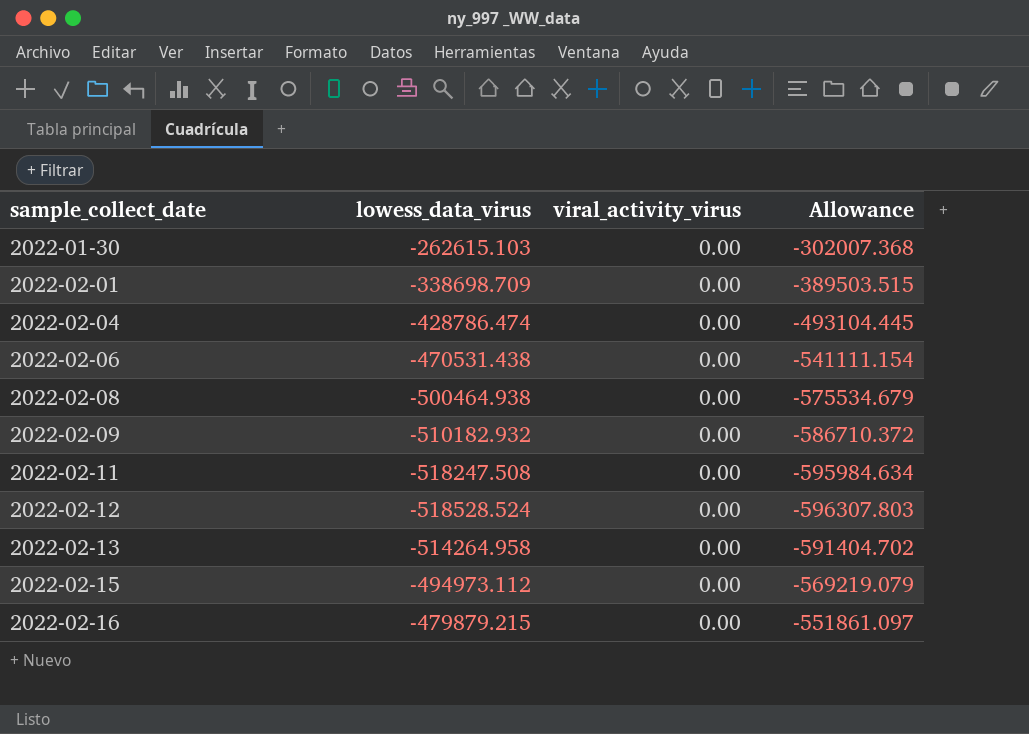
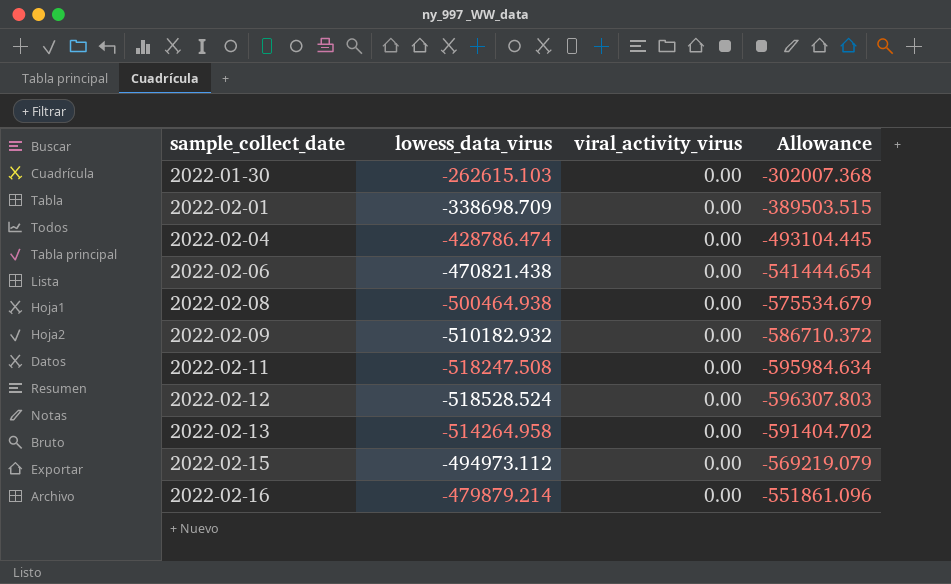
2022-02-06 | lowess_data_virus: -470531.438 -> -470821.438
2022-02-06 | Allowance: -541111.154 -> -541444.654
2022-02-16 | lowess_data_virus: -479879.215 -> -479879.214
2022-02-16 | Allowance: -551861.097 -> -551861.096

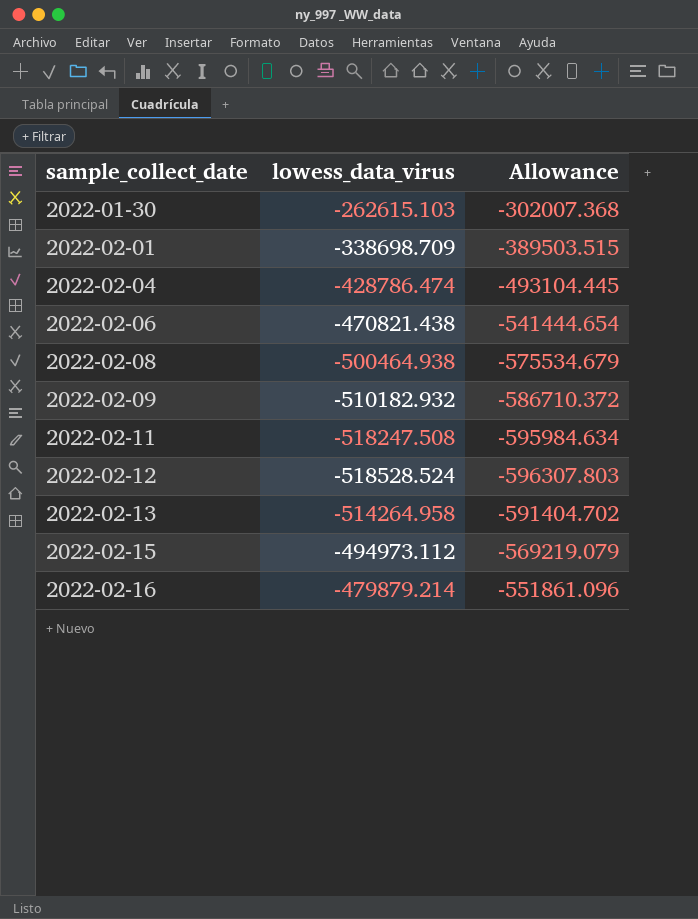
column viral_activity_virus | position: 3 -> none

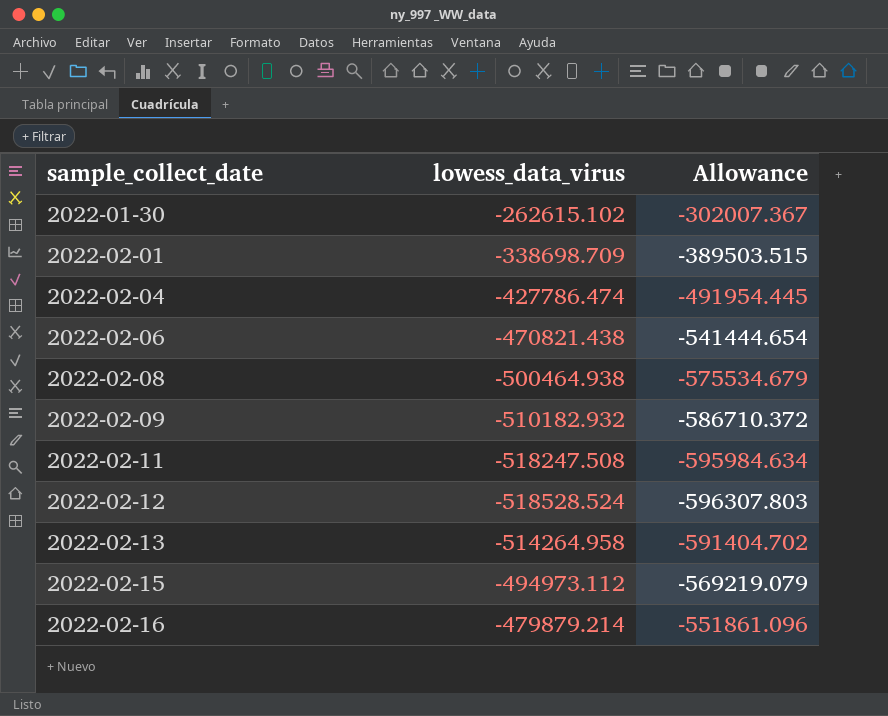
2022-01-30 | lowess_data_virus: -262615.103 -> -262615.102
2022-01-30 | Allowance: -302007.368 -> -302007.367
2022-02-04 | lowess_data_virus: -428786.474 -> -427786.474
2022-02-04 | Allowance: -493104.445 -> -491954.445

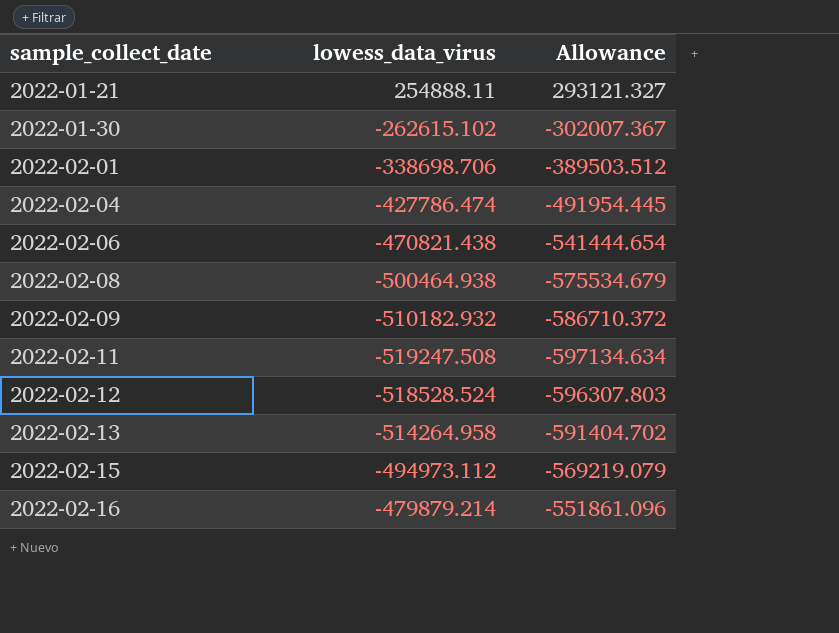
row 2022-01-21: none -> 254888.11 | 293121.327
2022-02-01 | lowess_data_virus: -338698.709 -> -338698.706
2022-02-01 | Allowance: -389503.515 -> -389503.512
2022-02-11 | lowess_data_virus: -518247.508 -> -519247.508
2022-02-11 | Allowance: -595984.634 -> -597134.634

